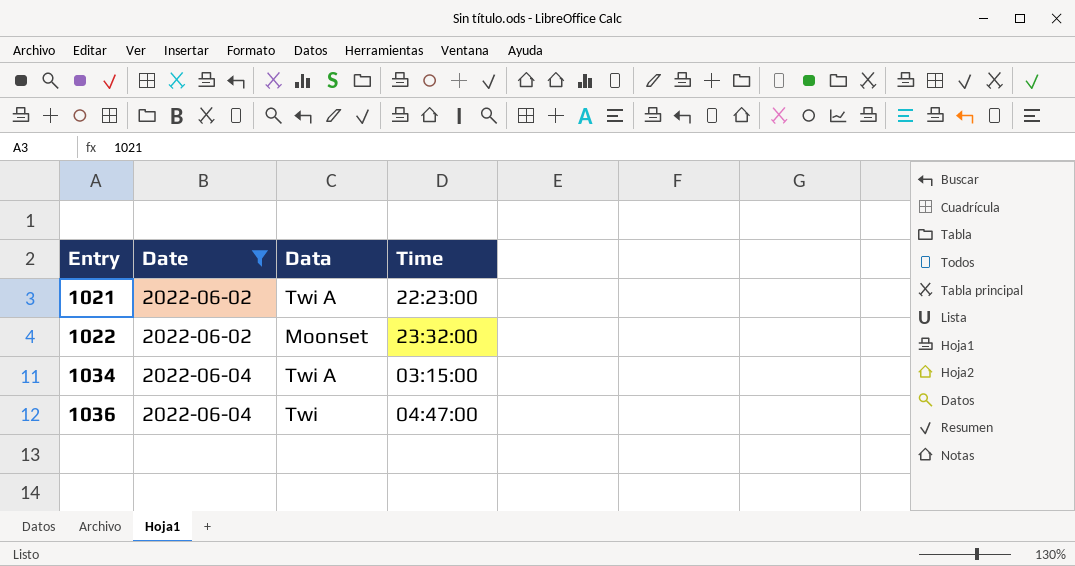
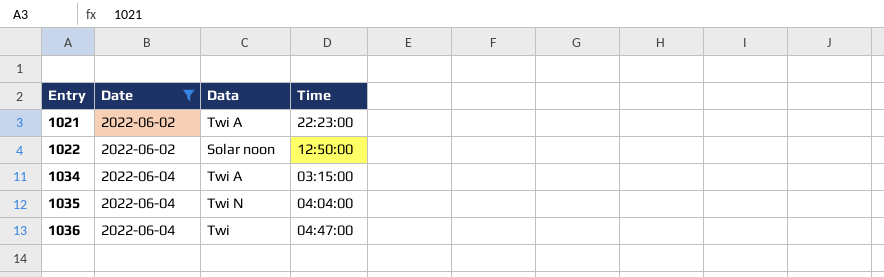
1022 | Data: Moonset -> Solar noon
1022 | Time: 23:32:00 -> 12:50:00
row 1035: none -> 2022-06-04 | Twi N | 04:04:00

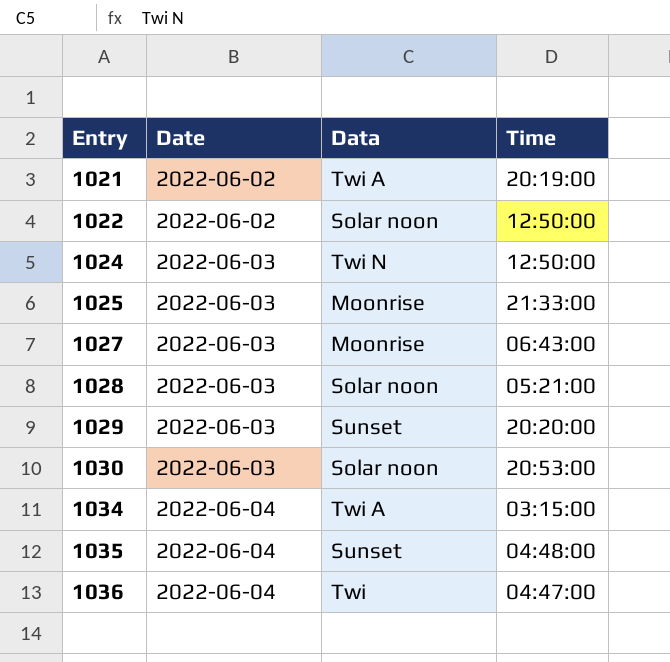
filter: Date != 2022-06-03 -> none
1021 | Time: 22:23:00 -> 20:19:00
1035 | Data: Twi N -> Sunset
1035 | Time: 04:04:00 -> 04:48:00

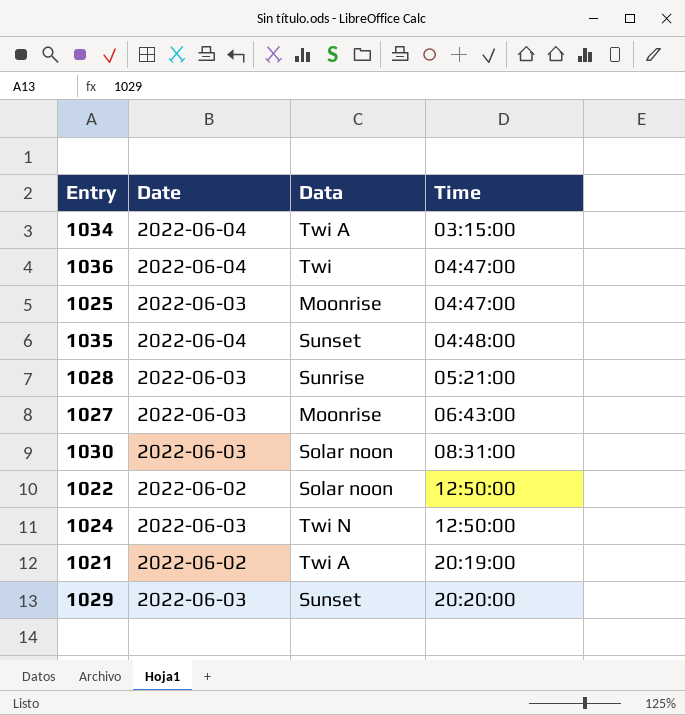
row order: Entry ascending -> Time ascending
1025 | Time: 21:33:00 -> 04:47:00
1028 | Data: Solar noon -> Sunrise
1030 | Time: 20:53:00 -> 08:31:00

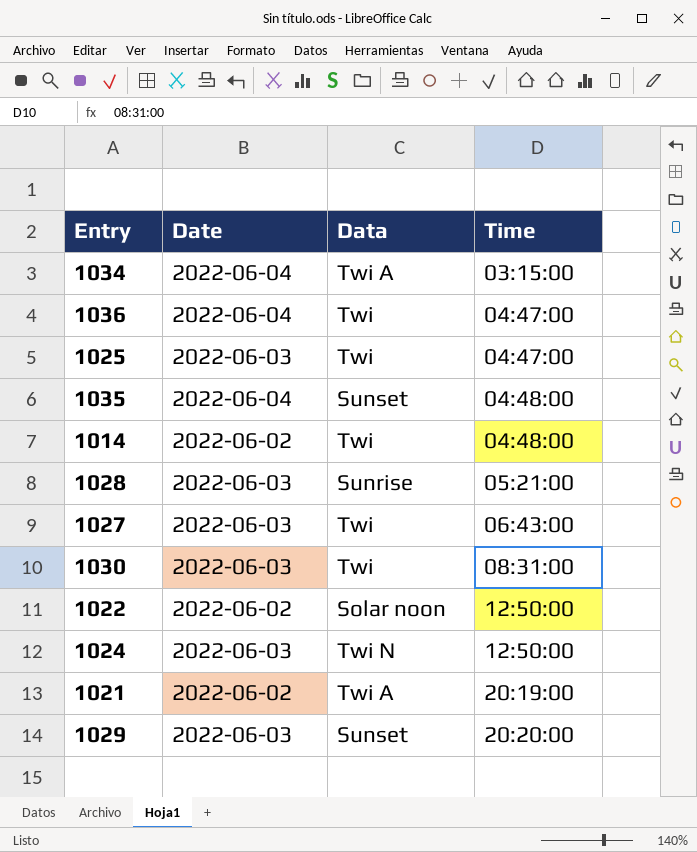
1025 | Data: Moonrise -> Twi
row 1014: none -> 2022-06-02 | Twi | 04:48:00
1027 | Data: Moonrise -> Twi
1030 | Data: Solar noon -> Twi

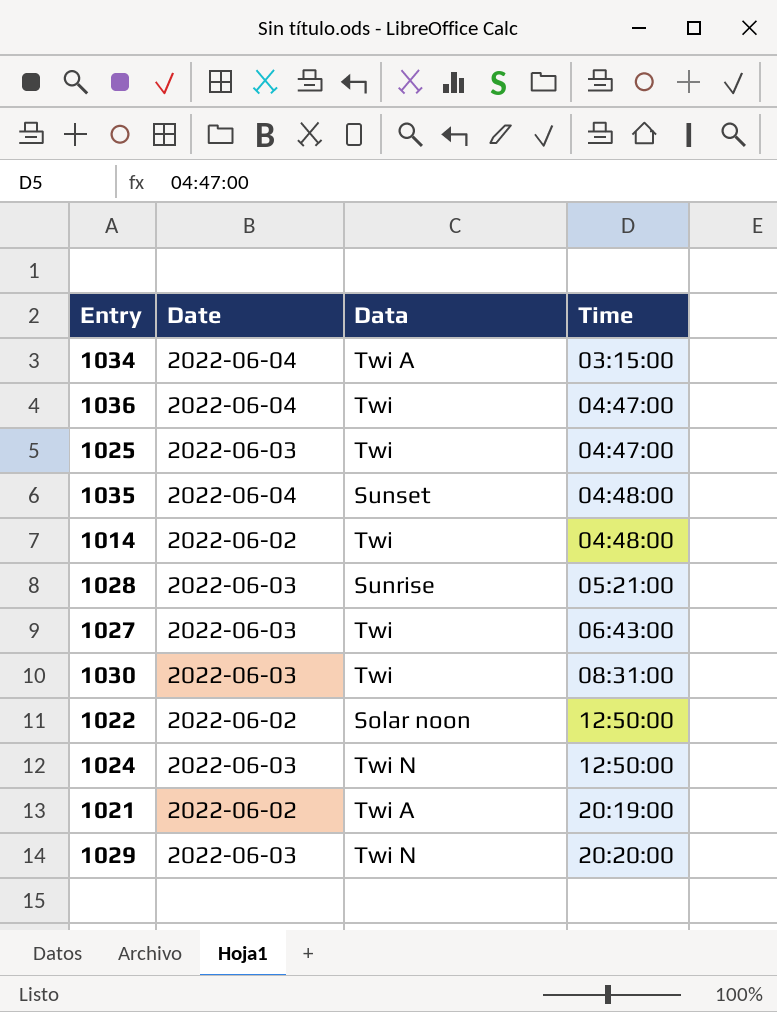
1029 | Data: Sunset -> Twi N

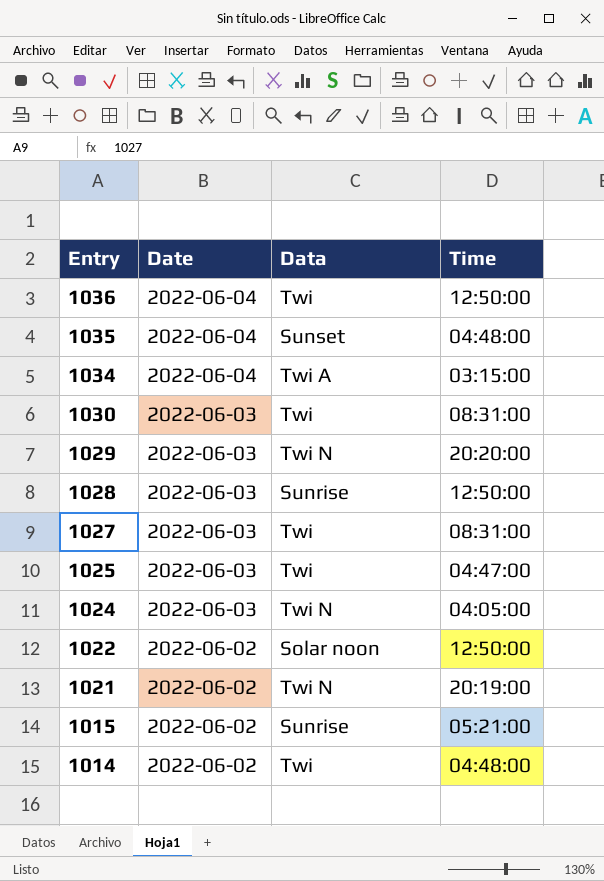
row order: Time ascending -> Entry descending
1036 | Time: 04:47:00 -> 12:50:00
1028 | Time: 05:21:00 -> 12:50:00
1027 | Time: 06:43:00 -> 08:31:00
1024 | Time: 12:50:00 -> 04:05:00
1021 | Data: Twi A -> Twi N
row 1015: none -> 2022-06-02 | Sunrise | 05:21:00

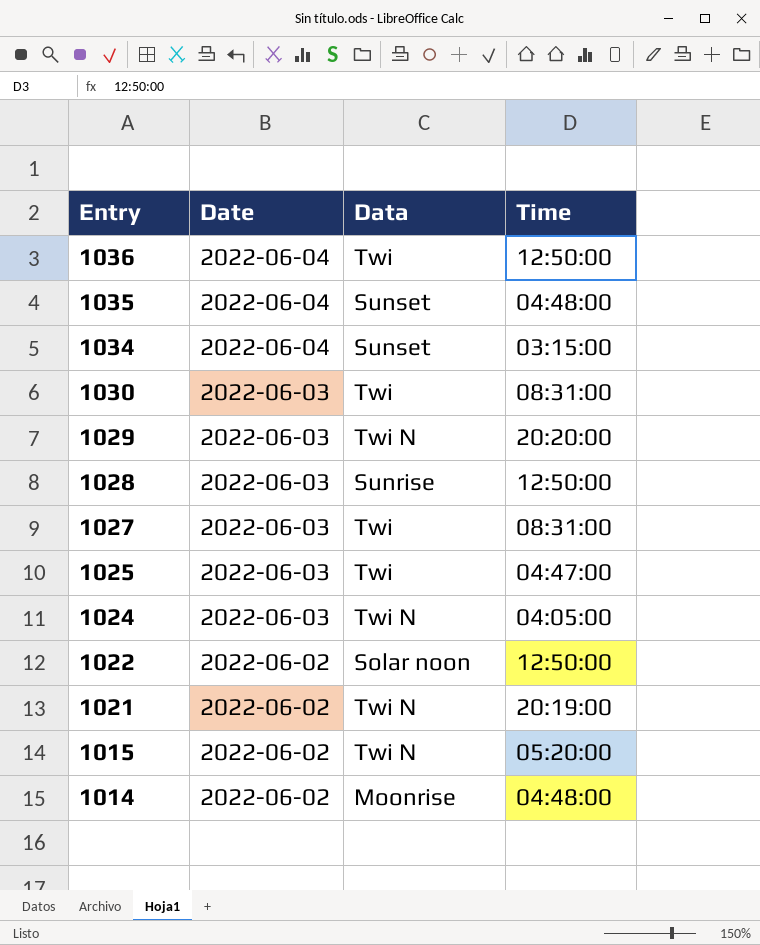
1034 | Data: Twi A -> Sunset
1015 | Data: Sunrise -> Twi N
1015 | Time: 05:21:00 -> 05:20:00
1014 | Data: Twi -> Moonrise

